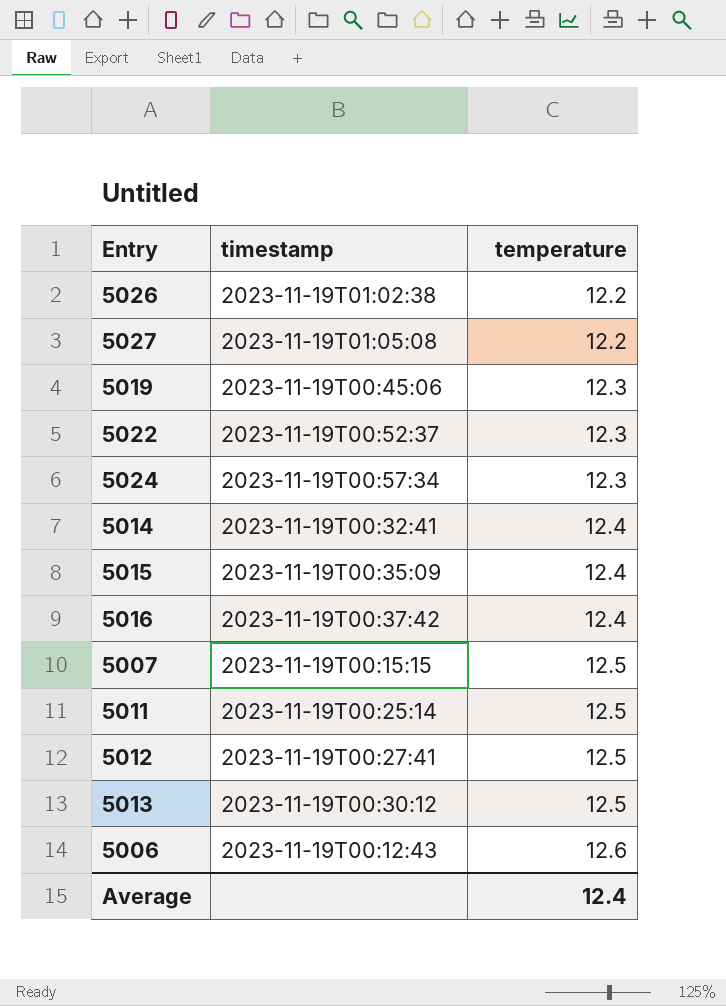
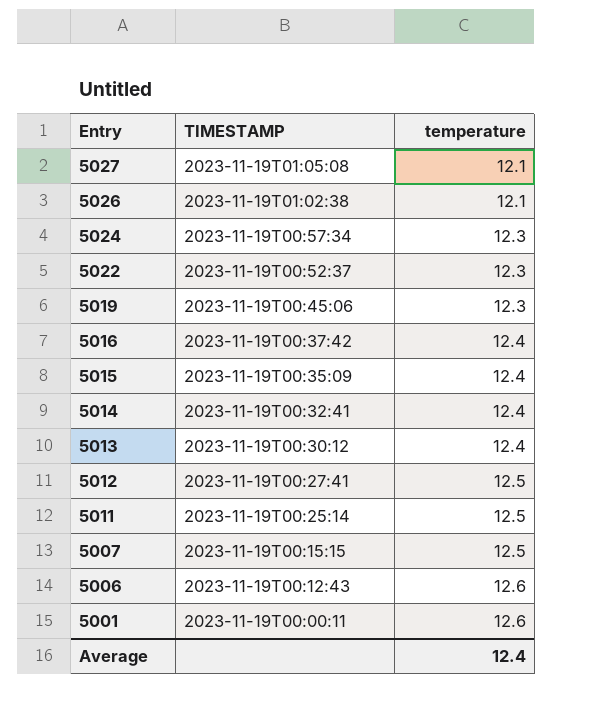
row order: temperature ascending -> Entry descending
column name: timestamp -> TIMESTAMP
5027 | temperature: 12.2 -> 12.1
5026 | temperature: 12.2 -> 12.1
5013 | temperature: 12.5 -> 12.4
row 5001: none -> 2023-11-19T00:00:11 | 12.6

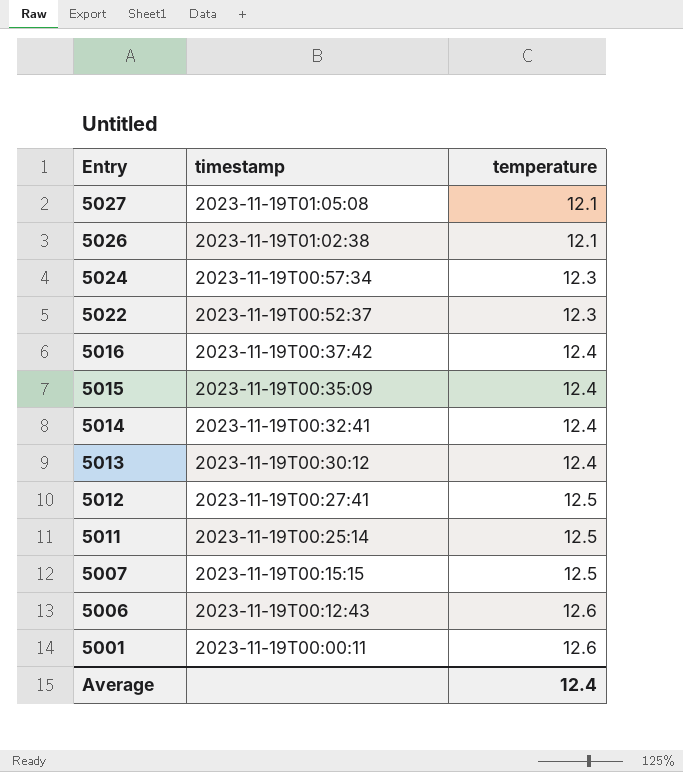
column name: TIMESTAMP -> timestamp
row 5019: 2023-11-19T00:45:06 | 12.3 -> none

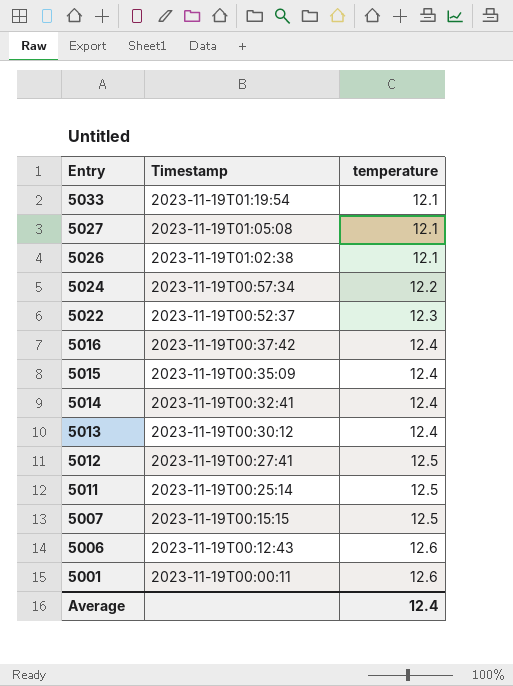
column name: timestamp -> Timestamp
row 5033: none -> 2023-11-19T01:19:54 | 12.1
5024 | temperature: 12.3 -> 12.2

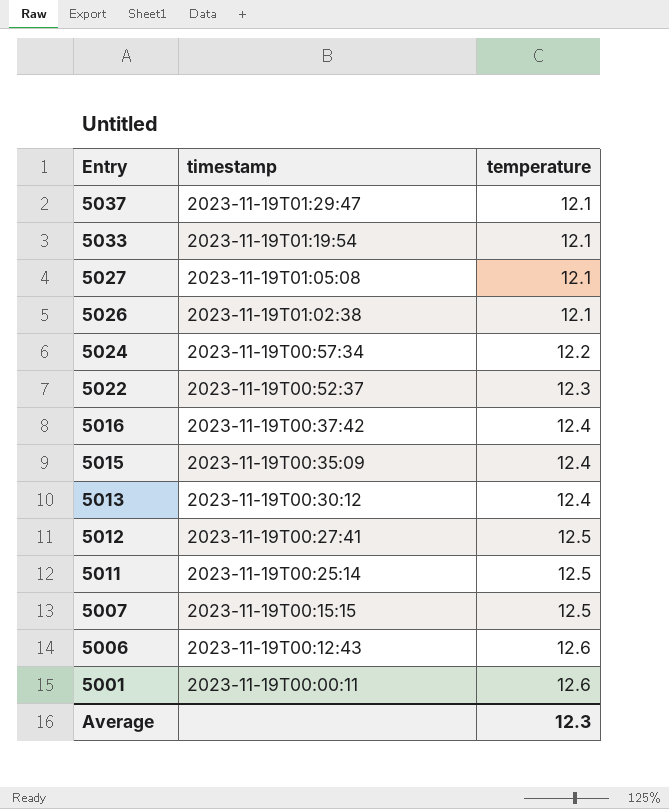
column name: Timestamp -> timestamp
row 5014: 2023-11-19T00:32:41 | 12.4 -> none
row 5037: none -> 2023-11-19T01:29:47 | 12.1
Average | temperature: 12.4 -> 12.3

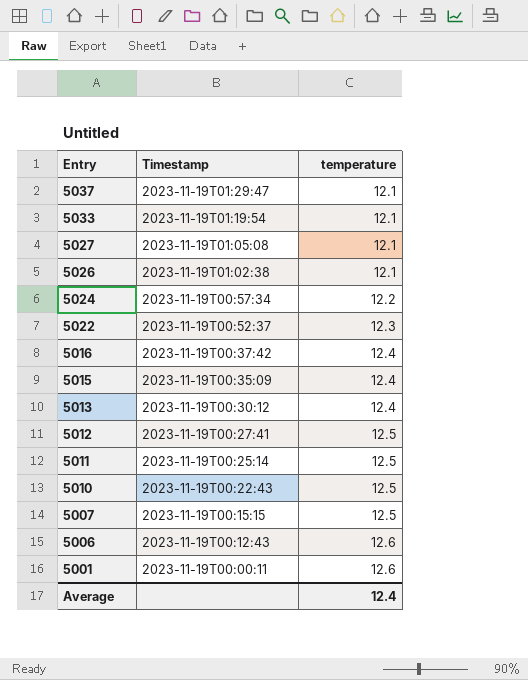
column name: timestamp -> Timestamp
row 5010: none -> 2023-11-19T00:22:43 | 12.5
Average | temperature: 12.3 -> 12.4

